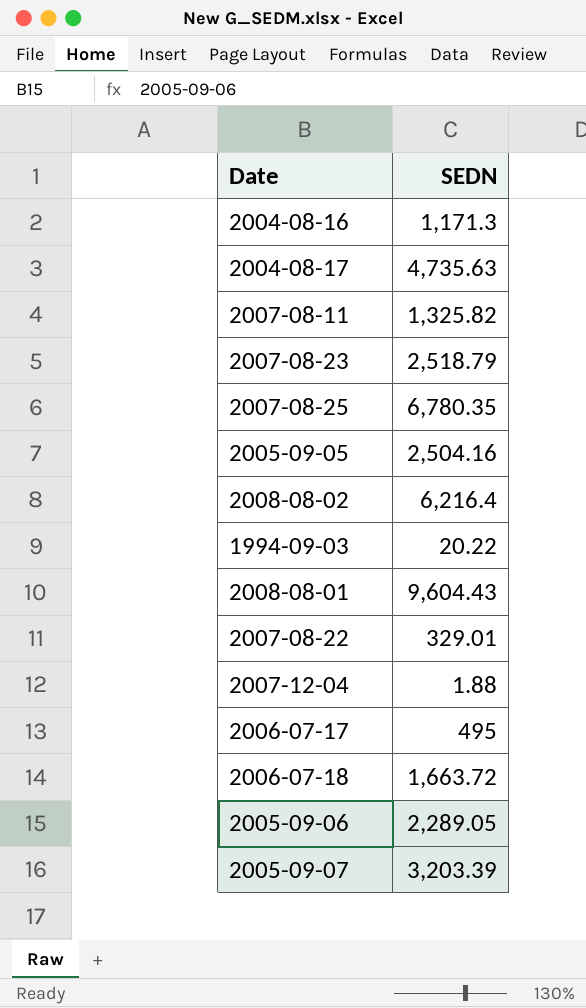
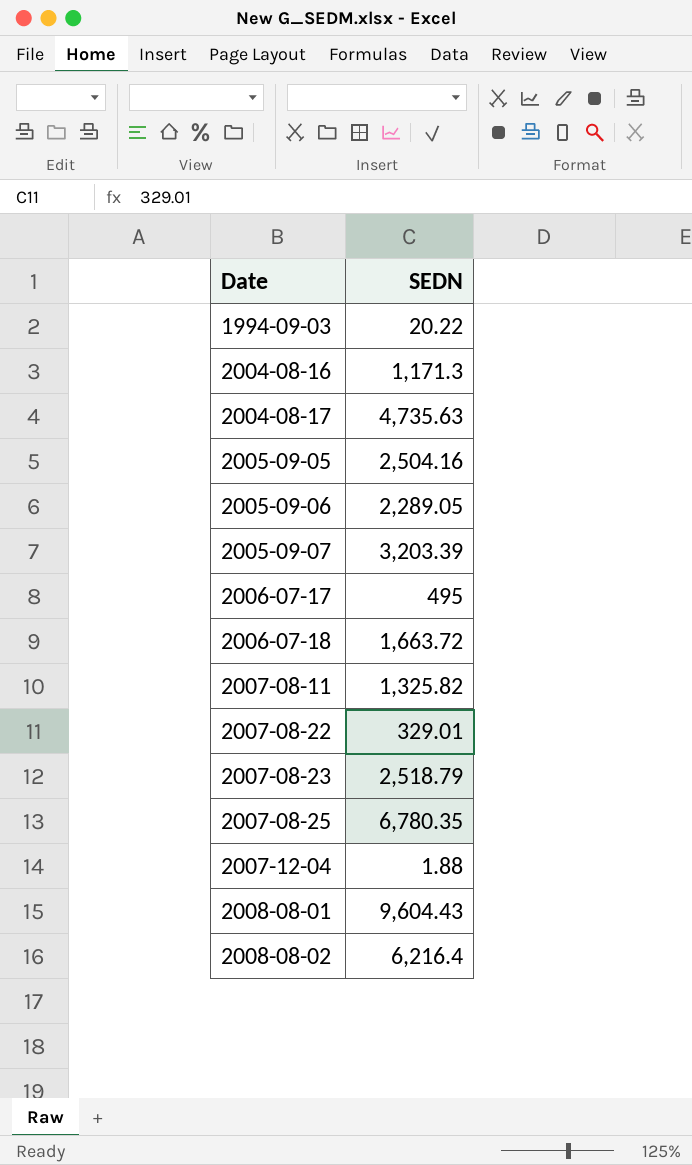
row order: none -> Date ascending

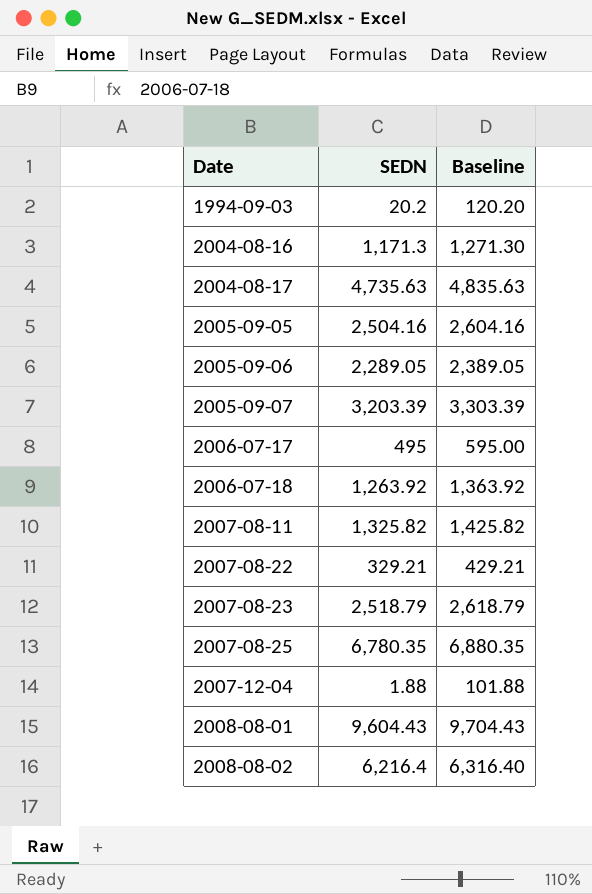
column Baseline | formula: none -> [SEDN] + 100
1994-09-03 | SEDN: 20.22 -> 20.2
2006-07-18 | SEDN: 1,663.72 -> 1,263.92
2007-08-22 | SEDN: 329.01 -> 329.21

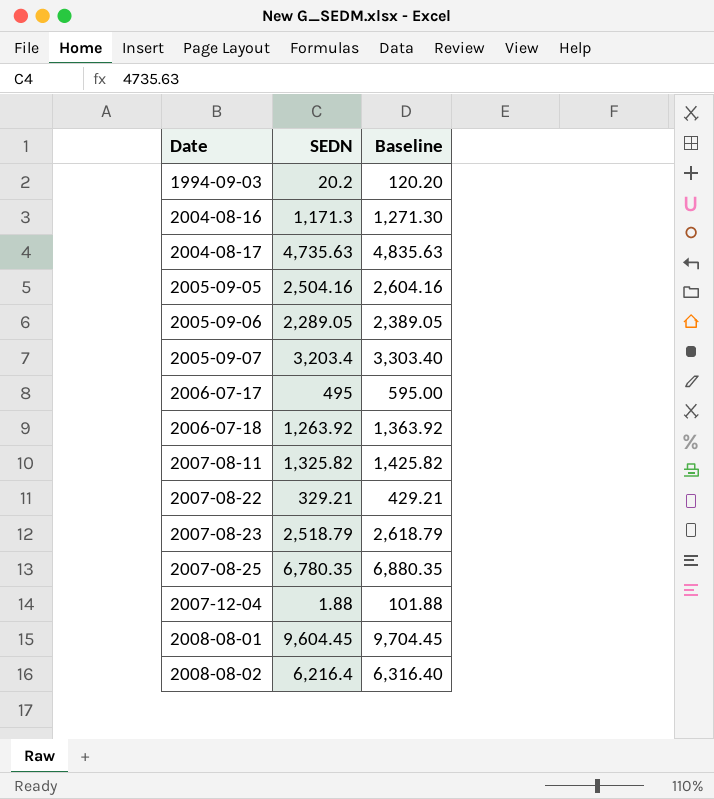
2005-09-07 | SEDN: 3,203.39 -> 3,203.4
2005-09-07 | Baseline: 3,303.39 -> 3,303.40
2008-08-01 | SEDN: 9,604.43 -> 9,604.45
2008-08-01 | Baseline: 9,704.43 -> 9,704.45

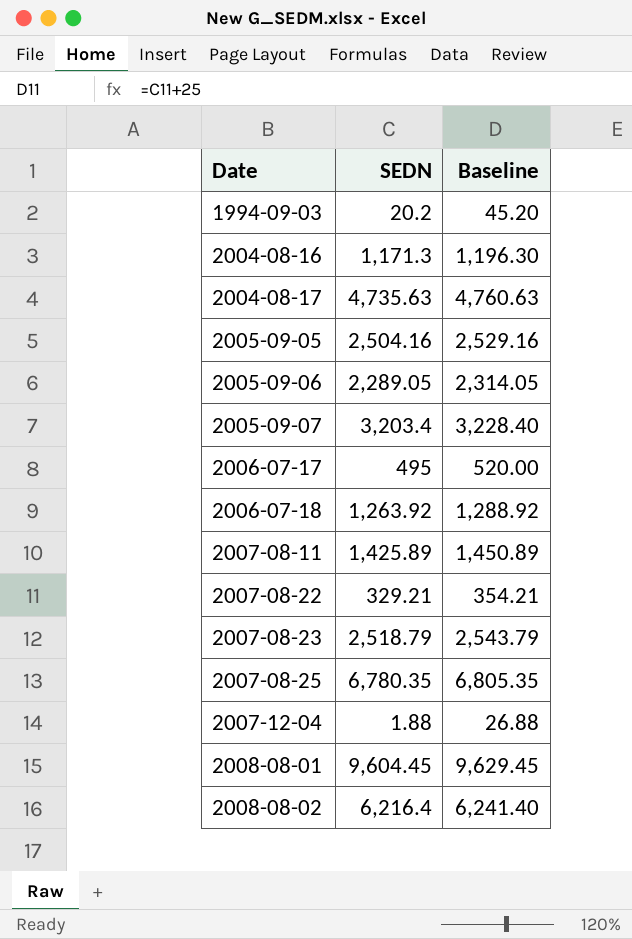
column Baseline | formula: [SEDN] + 100 -> [SEDN] + 25
2007-08-11 | SEDN: 1,325.82 -> 1,425.89

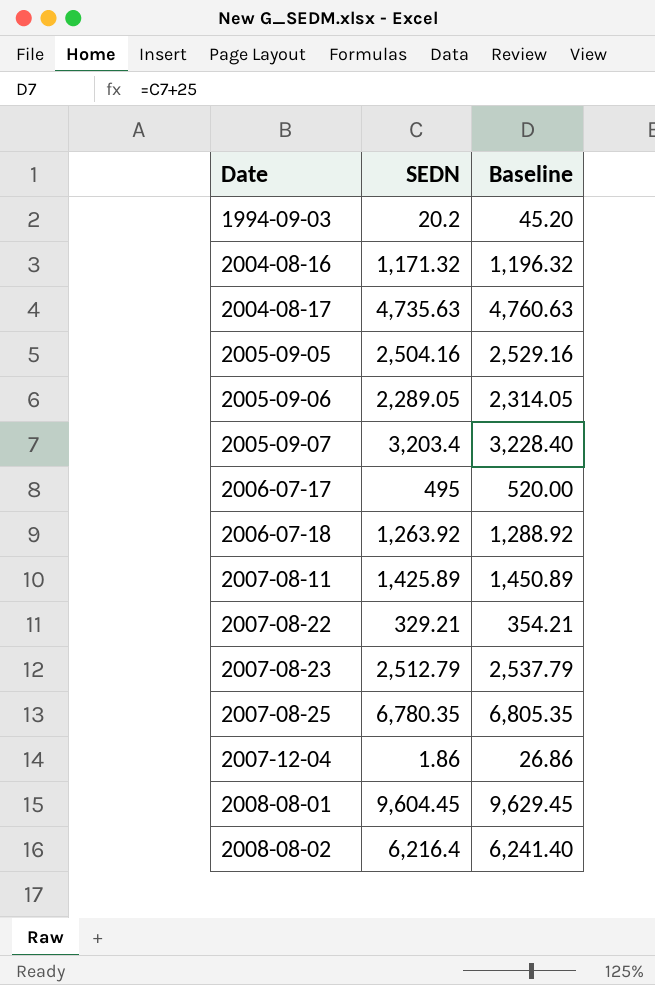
2004-08-16 | SEDN: 1,171.3 -> 1,171.32
2004-08-16 | Baseline: 1,196.30 -> 1,196.32
2007-08-23 | SEDN: 2,518.79 -> 2,512.79
2007-08-23 | Baseline: 2,543.79 -> 2,537.79
2007-12-04 | SEDN: 1.88 -> 1.86
2007-12-04 | Baseline: 26.88 -> 26.86

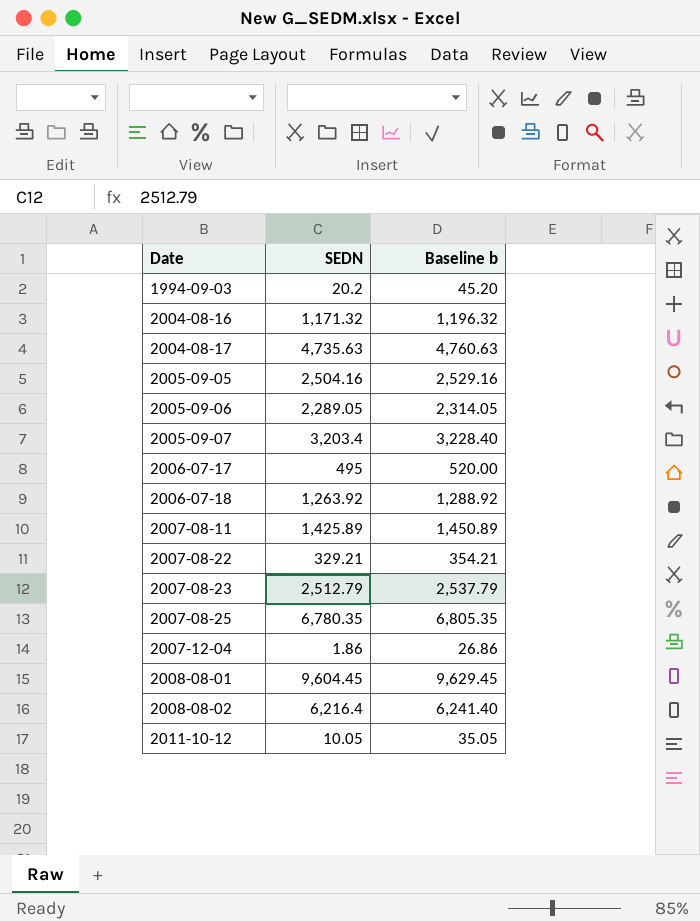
column name: Baseline -> Baseline b
row 2011-10-12: none -> 10.05 | 35.05

